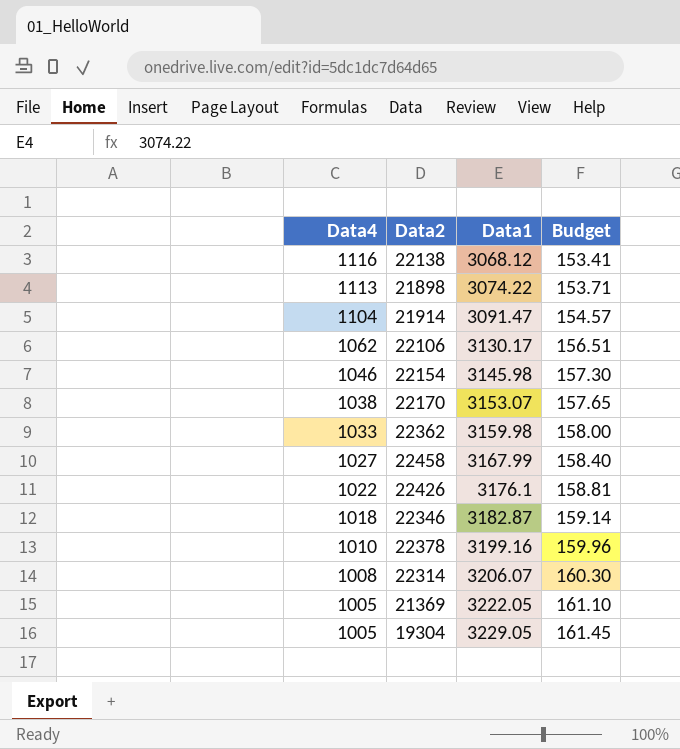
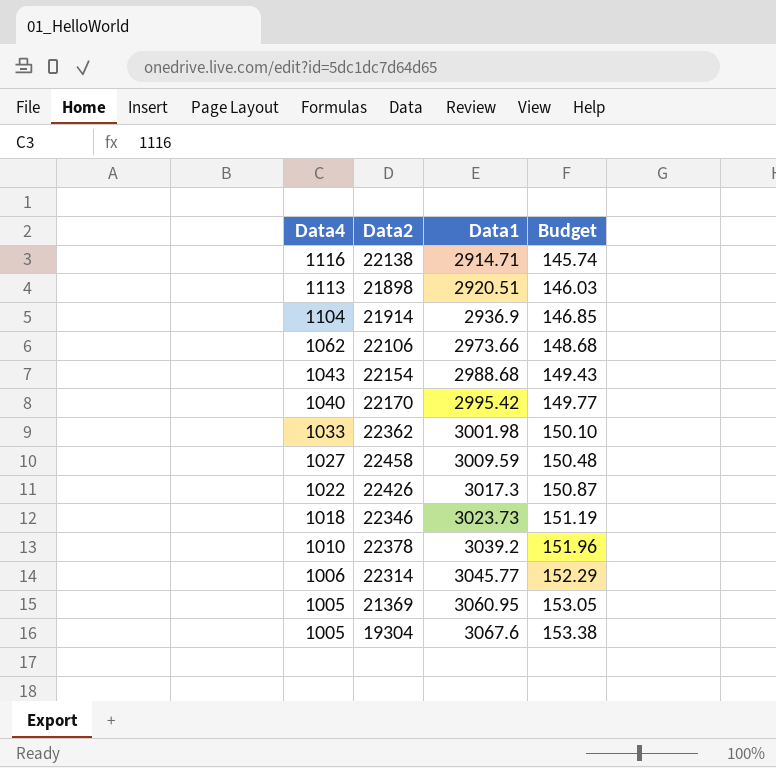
22138 | Data1: 3068.12 -> 2914.71
22138 | Budget: 153.41 -> 145.74
21898 | Data1: 3074.22 -> 2920.51
21898 | Budget: 153.71 -> 146.03
21914 | Data1: 3091.47 -> 2936.9
21914 | Budget: 154.57 -> 146.85
22106 | Data1: 3130.17 -> 2973.66
22106 | Budget: 156.51 -> 148.68
22154 | Data4: 1046 -> 1043
22154 | Data1: 3145.98 -> 2988.68
22154 | Budget: 157.30 -> 149.43
22170 | Data4: 1038 -> 1040
22170 | Data1: 3153.07 -> 2995.42
22170 | Budget: 157.65 -> 149.77
22362 | Data1: 3159.98 -> 3001.98
22362 | Budget: 158.00 -> 150.10
22458 | Data1: 3167.99 -> 3009.59
22458 | Budget: 158.40 -> 150.48
22426 | Data1: 3176.1 -> 3017.3
22426 | Budget: 158.81 -> 150.87
22346 | Data1: 3182.87 -> 3023.73
22346 | Budget: 159.14 -> 151.19
22378 | Data1: 3199.16 -> 3039.2
22378 | Budget: 159.96 -> 151.96
22314 | Data4: 1008 -> 1006
22314 | Data1: 3206.07 -> 3045.77
22314 | Budget: 160.30 -> 152.29
21369 | Data1: 3222.05 -> 3060.95
21369 | Budget: 161.10 -> 153.05
19304 | Data1: 3229.05 -> 3067.6
19304 | Budget: 161.45 -> 153.38

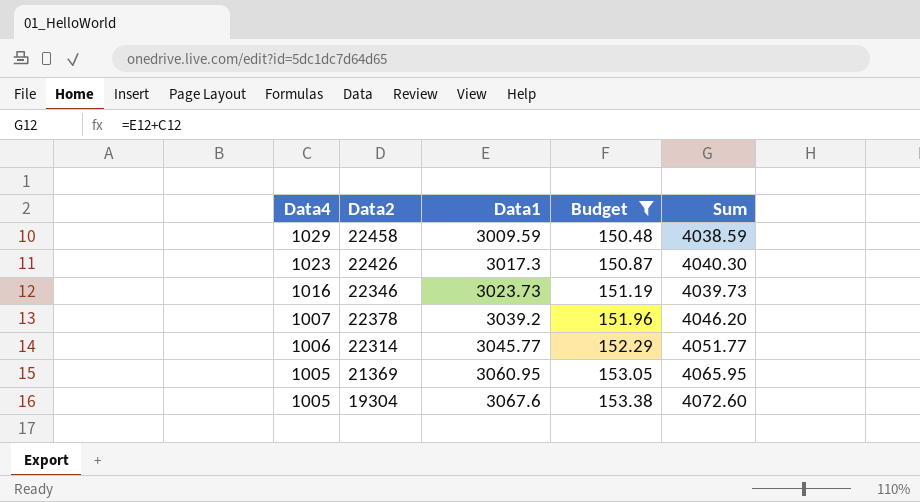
filter: none -> Budget >= 150.48
column Sum | formula: none -> [Data4] + [Data1]
22458 | Data4: 1027 -> 1029
22426 | Data4: 1022 -> 1023
22346 | Data4: 1018 -> 1016
22378 | Data4: 1010 -> 1007

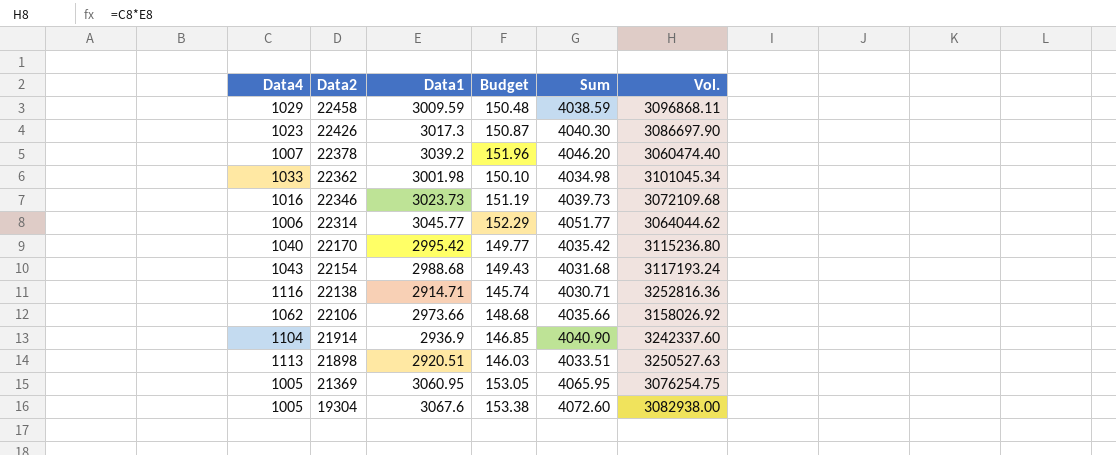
filter: Budget >= 150.48 -> none
row order: Data4 descending -> Data2 descending
column Vol. | formula: none -> [Data4] * [Data1]

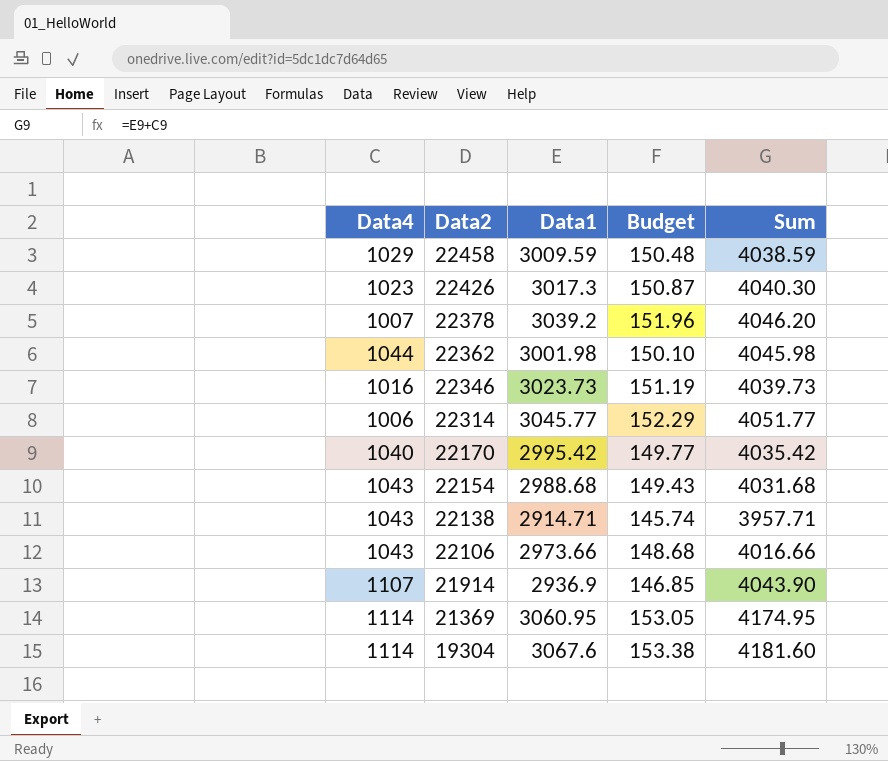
column Vol. | formula: [Data4] * [Data1] -> none
row 21898: 1113 | 2920.51 | 146.03 | 4033.51 | 3250527.63 -> none
22362 | Data4: 1033 -> 1044
22362 | Sum: 4034.98 -> 4045.98
22138 | Data4: 1116 -> 1043
22138 | Sum: 4030.71 -> 3957.71
22106 | Data4: 1062 -> 1043
22106 | Sum: 4035.66 -> 4016.66
21914 | Data4: 1104 -> 1107
21914 | Sum: 4040.90 -> 4043.90
21369 | Data4: 1005 -> 1114
21369 | Sum: 4065.95 -> 4174.95
19304 | Data4: 1005 -> 1114
19304 | Sum: 4072.60 -> 4181.60

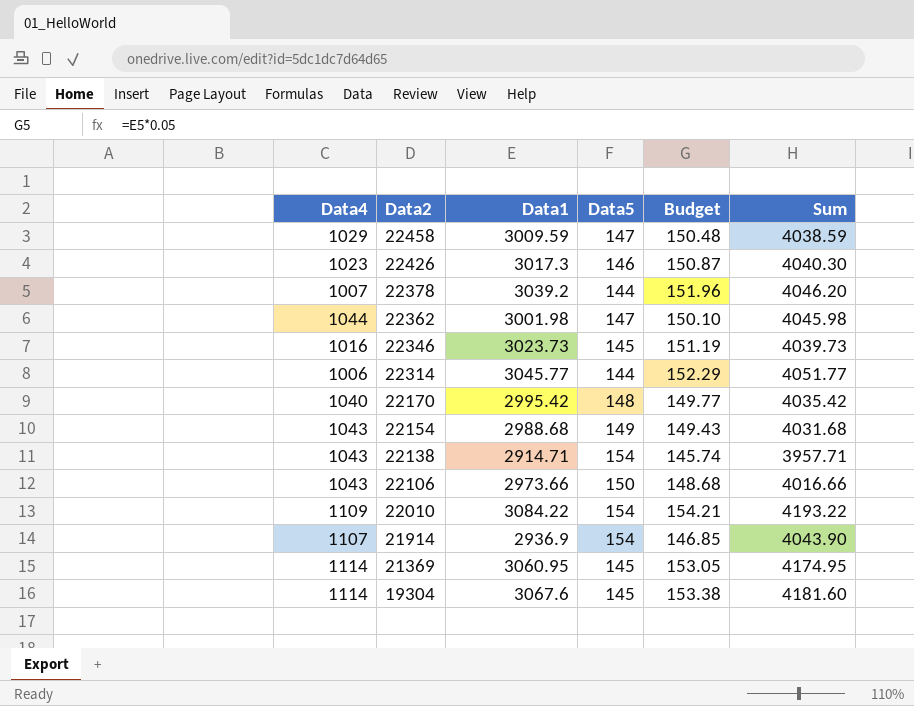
column Data5 | position: none -> 4
row 22010: none -> 1109 | 3084.22 | 154 | 154.21 | 4193.22

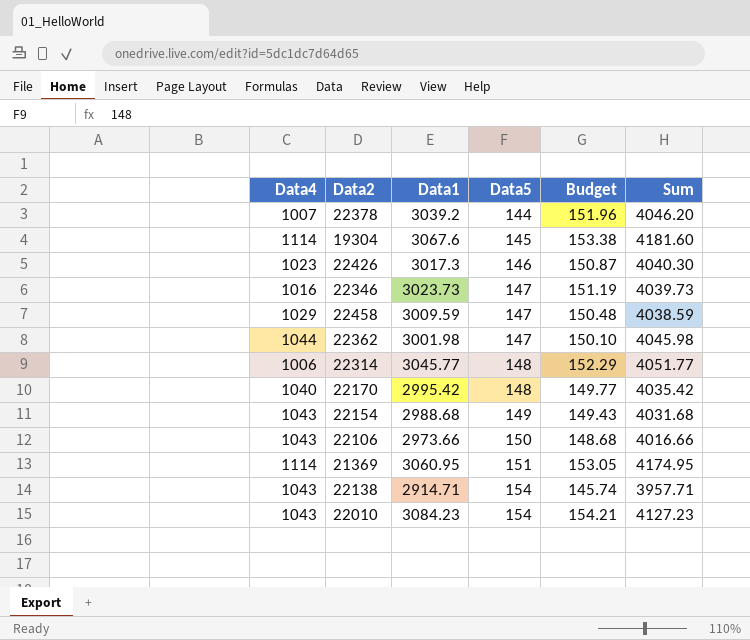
row order: Data2 descending -> Data5 ascending
row 21914: 1107 | 2936.9 | 154 | 146.85 | 4043.90 -> none
22346 | Data5: 145 -> 147
22314 | Data5: 144 -> 148
21369 | Data5: 145 -> 151
22010 | Data4: 1109 -> 1043
22010 | Data1: 3084.22 -> 3084.23
22010 | Sum: 4193.22 -> 4127.23

